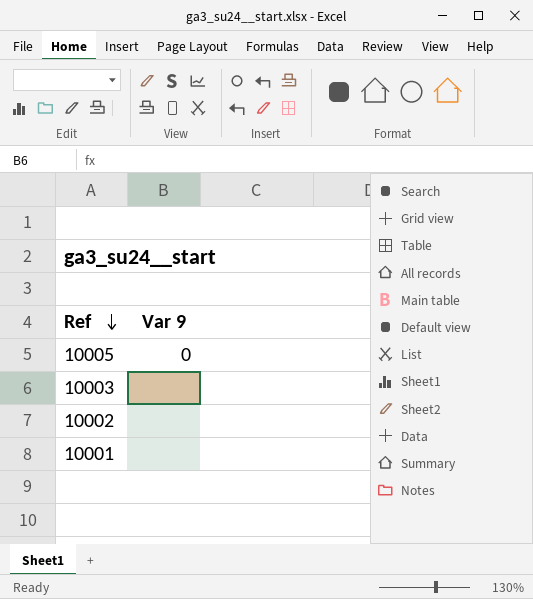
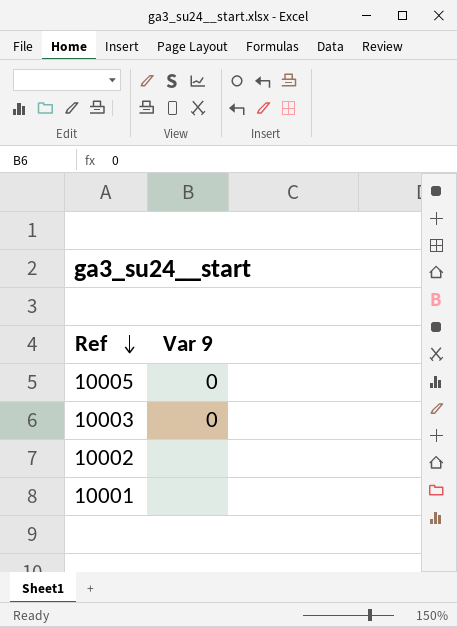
10003 | Var 9: none -> 0

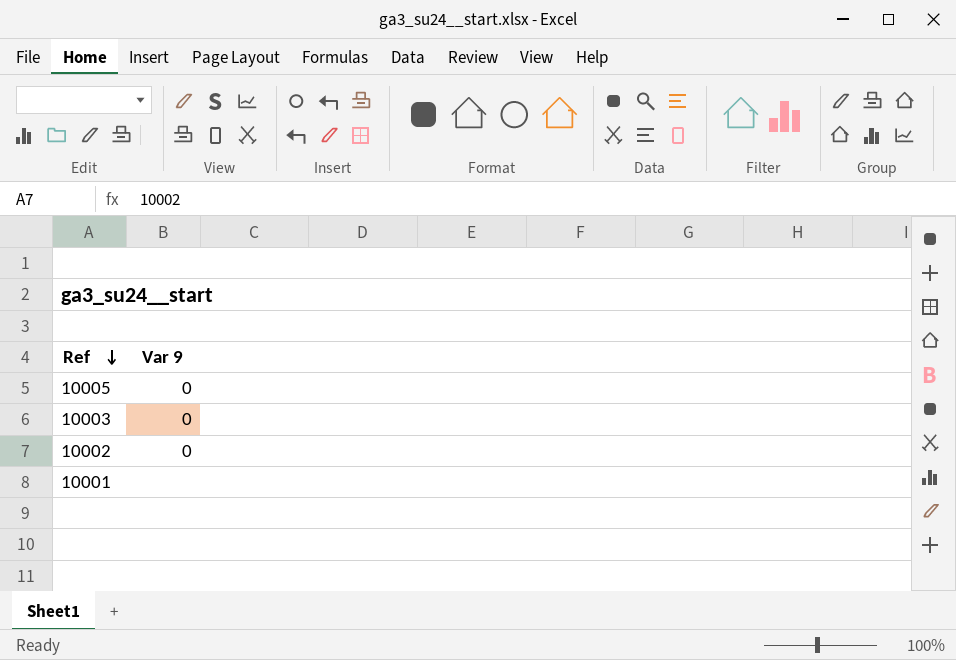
10002 | Var 9: none -> 0

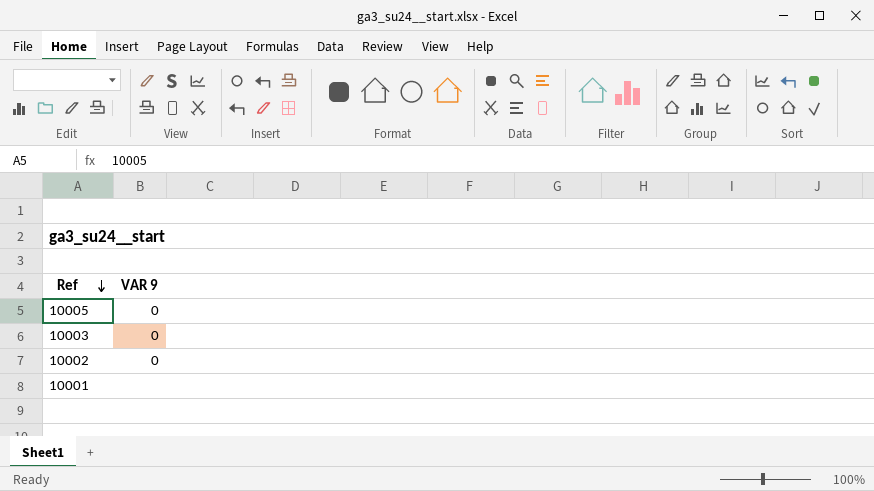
column name: Var 9 -> VAR 9

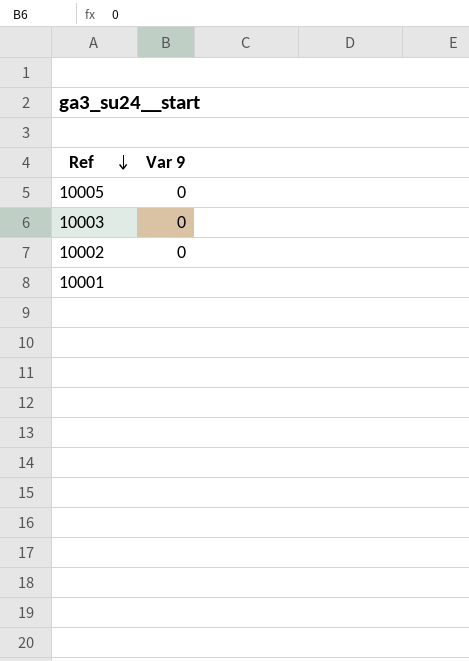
column name: VAR 9 -> Var 9

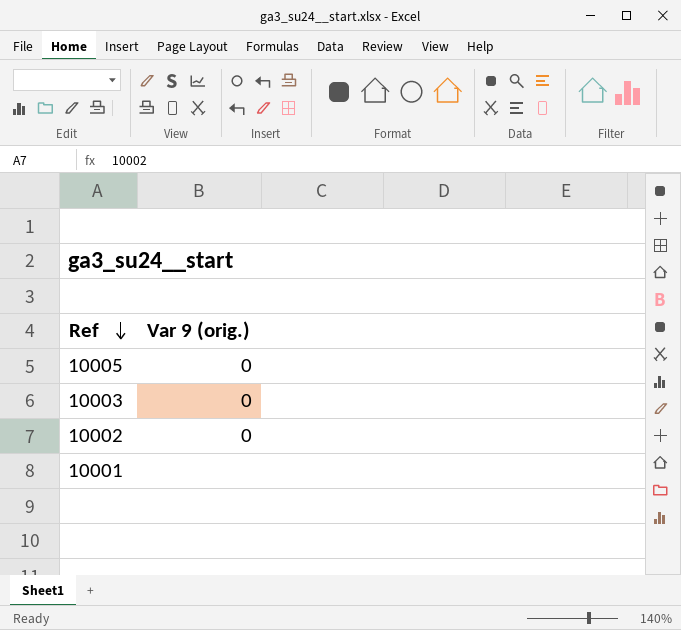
column name: Var 9 -> Var 9 (orig.)

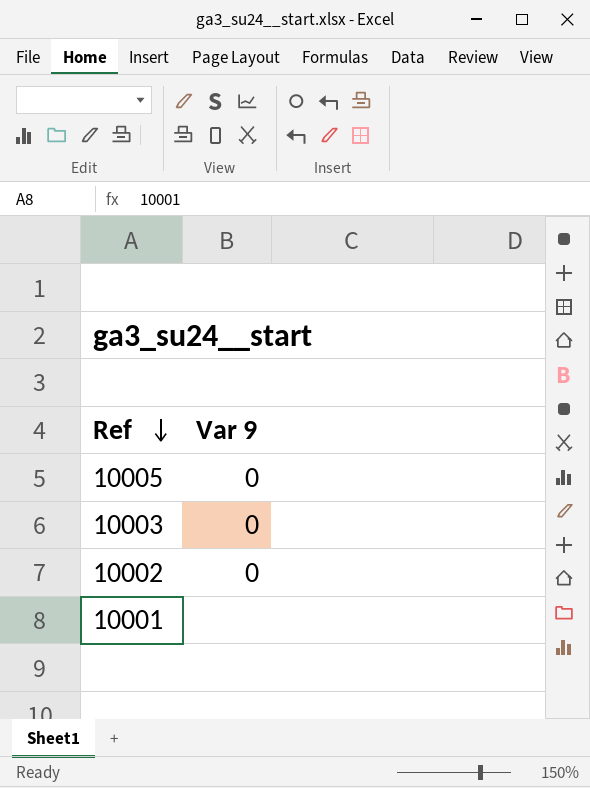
column name: Var 9 (orig.) -> Var 9

